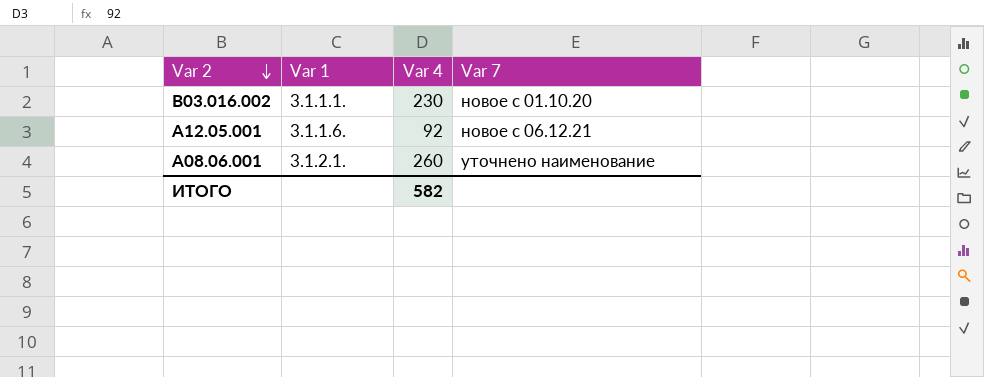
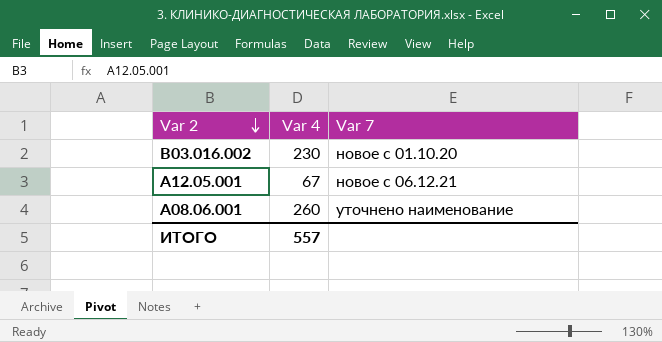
column Var 1 | position: 2 -> none
А12.05.001 | Var 4: 92 -> 67
ИТОГО | Var 4: 582 -> 557

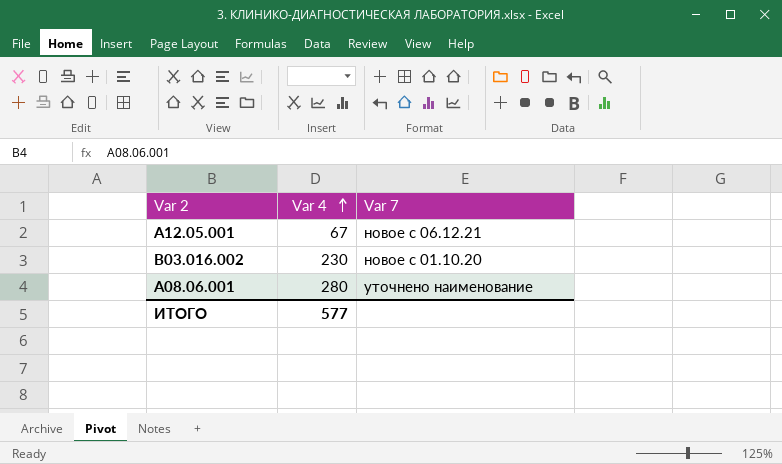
row order: Var 2 descending -> Var 4 ascending
А08.06.001 | Var 4: 260 -> 280
ИТОГО | Var 4: 557 -> 577

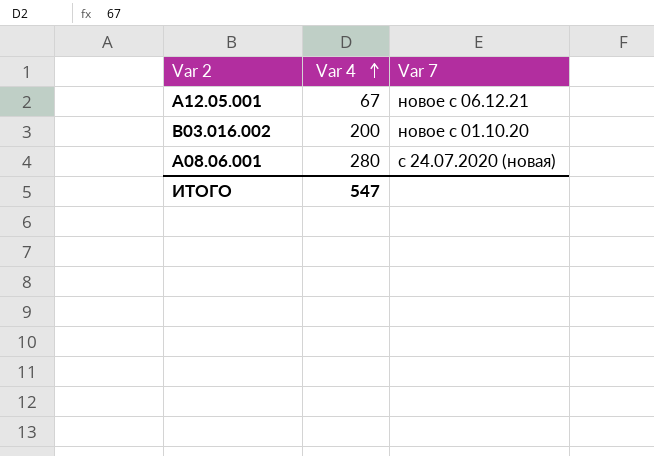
В03.016.002 | Var 4: 230 -> 200
А08.06.001 | Var 7: уточнено наименование -> с 24.07.2020 (новая)
ИТОГО | Var 4: 577 -> 547

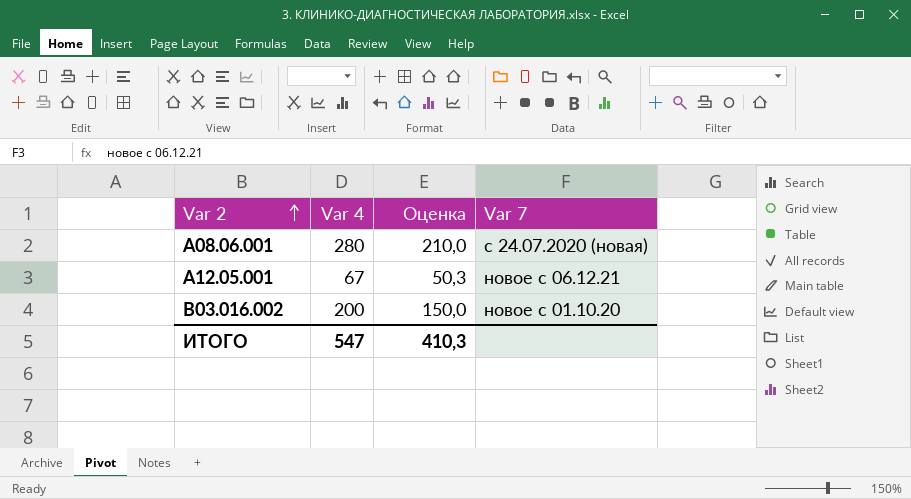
row order: Var 4 ascending -> Var 2 ascending
column Оценка | formula: none -> [Var 4] * 0,75

